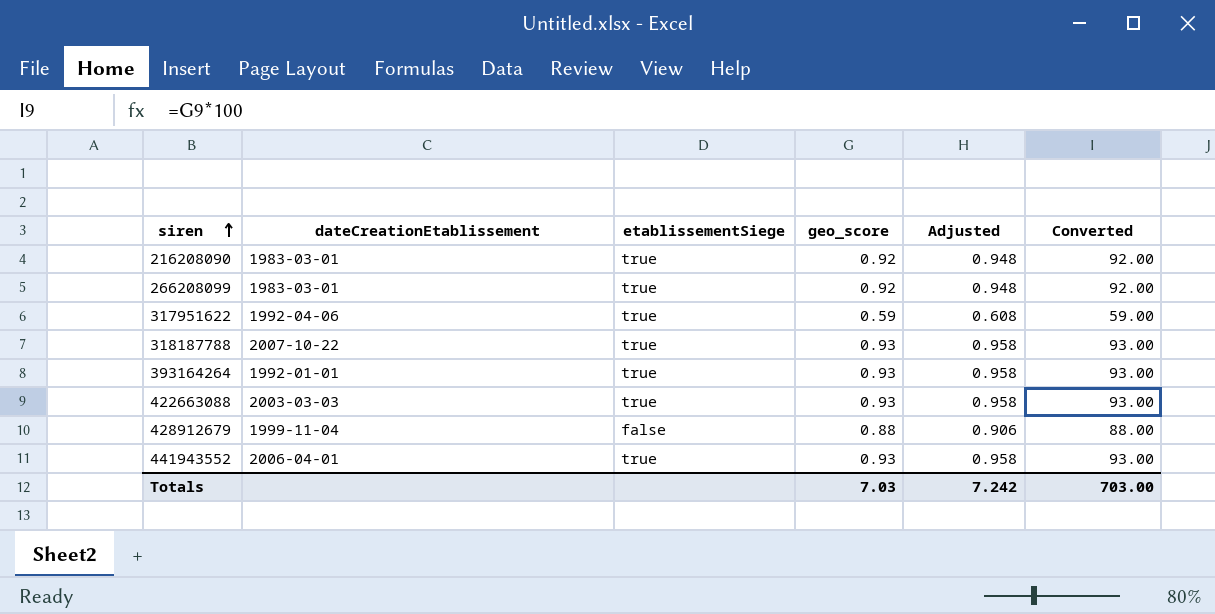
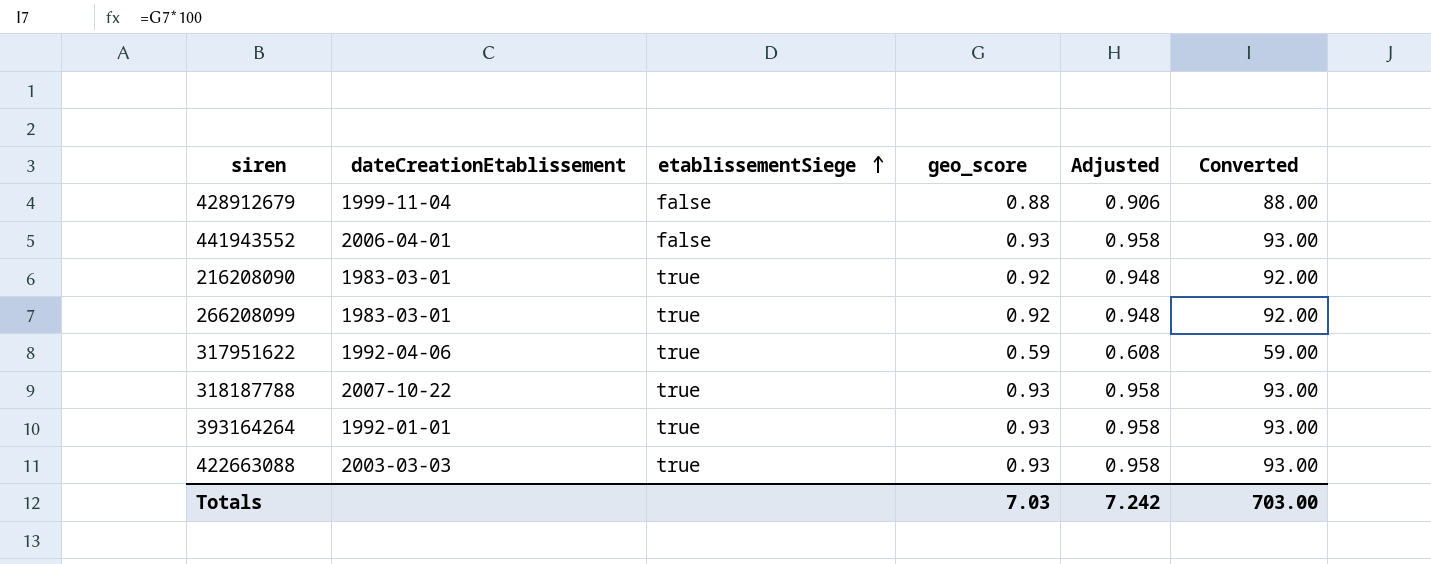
row order: siren ascending -> etablissementSiege ascending
441943552 | etablissementSiege: true -> false

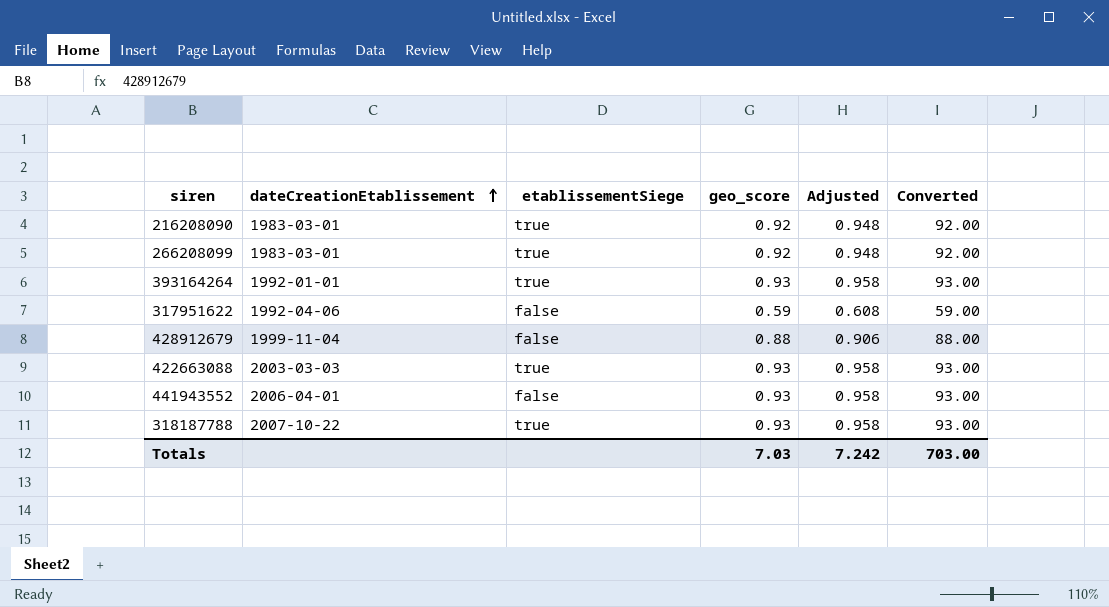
row order: etablissementSiege ascending -> dateCreationEtablissement ascending
317951622 | etablissementSiege: true -> false

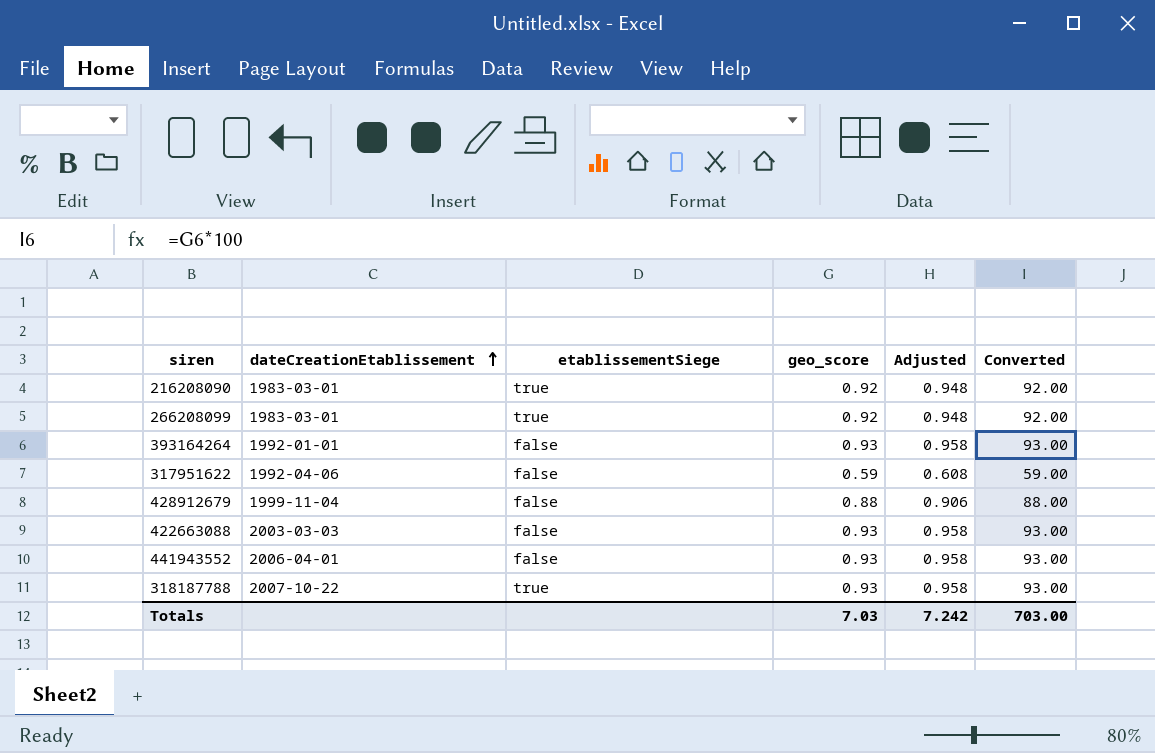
393164264 | etablissementSiege: true -> false
422663088 | etablissementSiege: true -> false

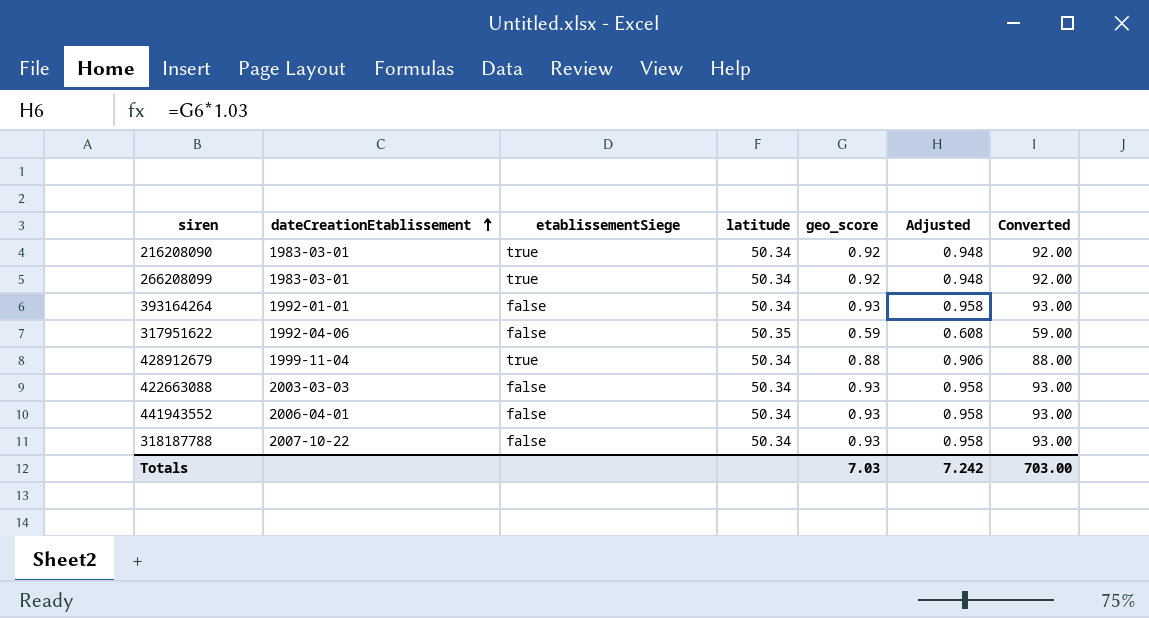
column latitude | position: none -> 4
428912679 | etablissementSiege: false -> true
318187788 | etablissementSiege: true -> false

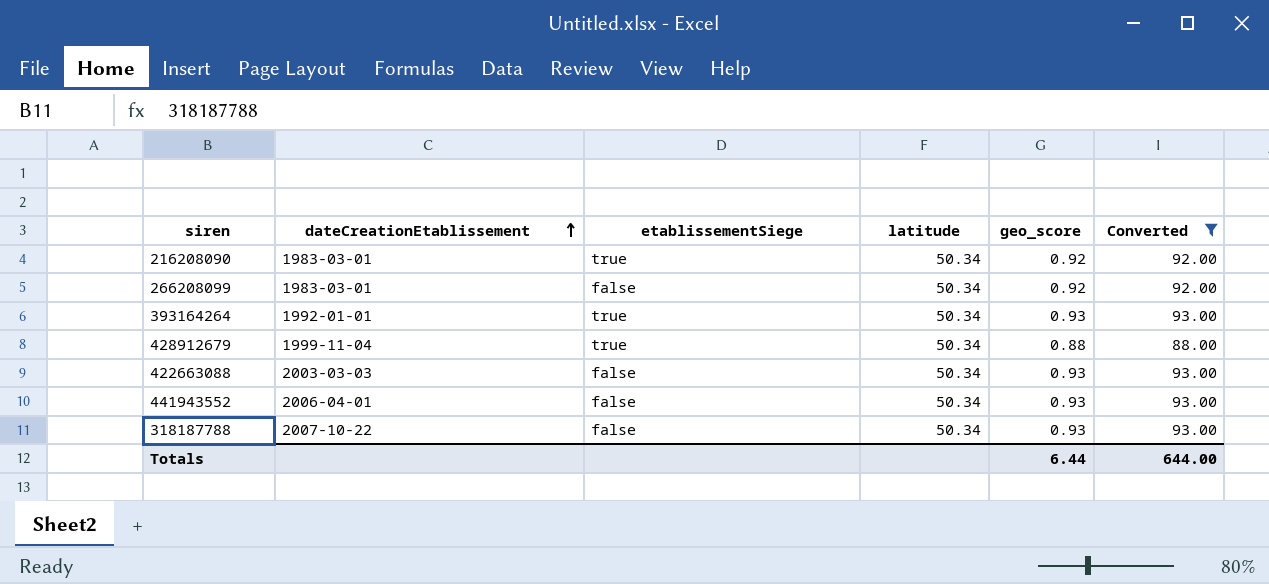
filter: none -> Converted != 59.00
column Adjusted | formula: [geo_score] * 1.03 -> none
266208099 | etablissementSiege: true -> false
393164264 | etablissementSiege: false -> true
Totals | geo_score: 7.03 -> 6.44
Totals | Converted: 703.00 -> 644.00

